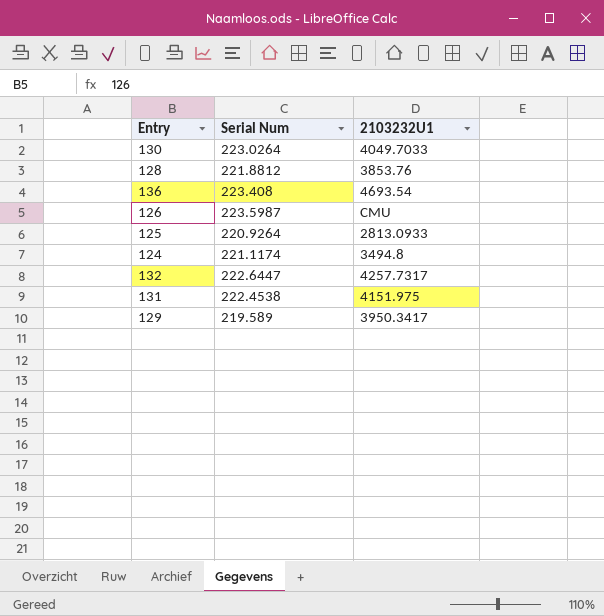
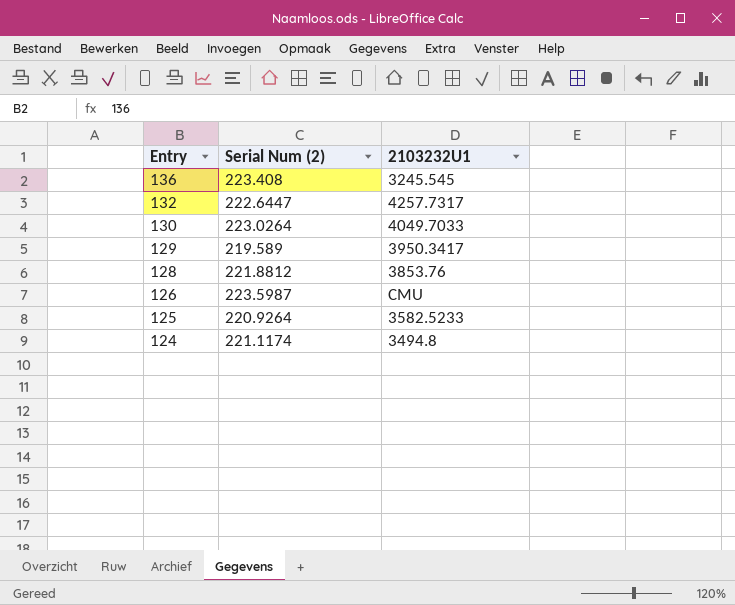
row order: none -> Entry descending
column name: Serial Num -> Serial Num (2)
row 131: 222.4538 | 4151.975 -> none
136 | 2103232U1: 4693.54 -> 3245.545
125 | 2103232U1: 2813.0933 -> 3582.5233

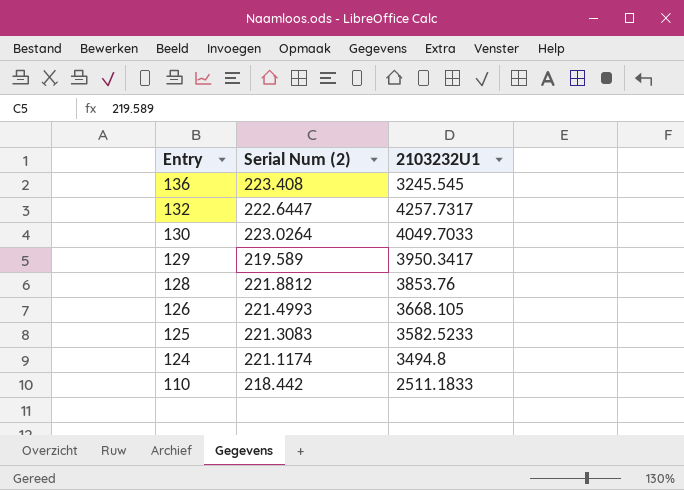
126 | Serial Num (2): 223.5987 -> 221.4993
126 | 2103232U1: CMU -> 3668.105
125 | Serial Num (2): 220.9264 -> 221.3083
row 110: none -> 218.442 | 2511.1833

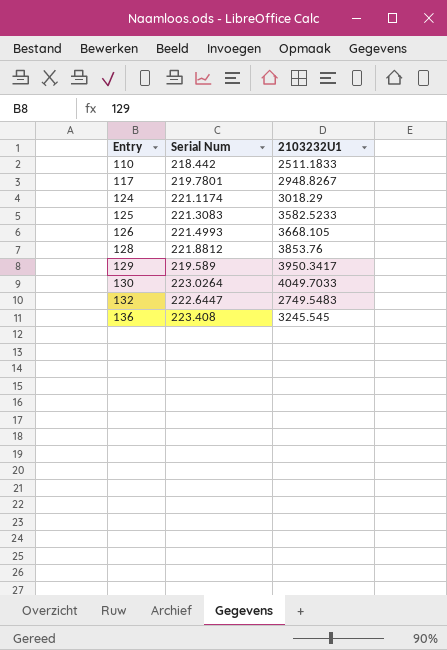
row order: Entry descending -> Entry ascending
column name: Serial Num (2) -> Serial Num
row 117: none -> 219.7801 | 2948.8267
124 | 2103232U1: 3494.8 -> 3018.29
132 | 2103232U1: 4257.7317 -> 2749.5483

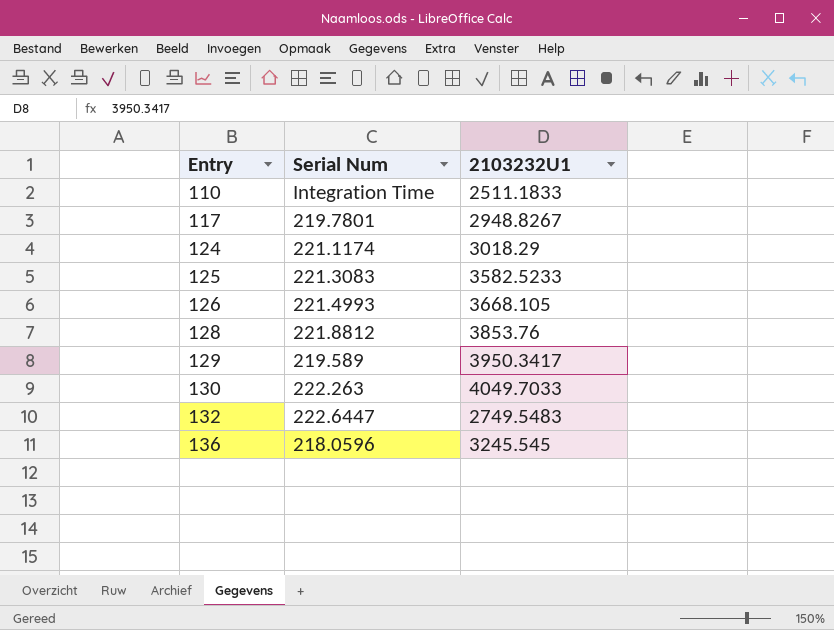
110 | Serial Num: 218.442 -> Integration Time
130 | Serial Num: 223.0264 -> 222.263
136 | Serial Num: 223.408 -> 218.0596

